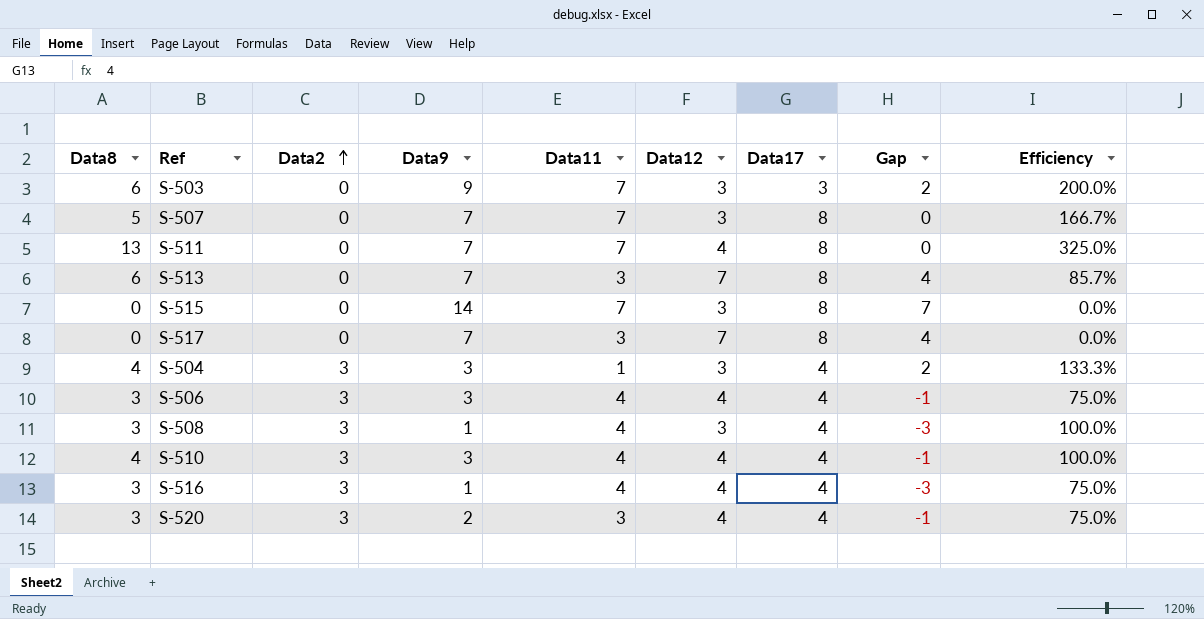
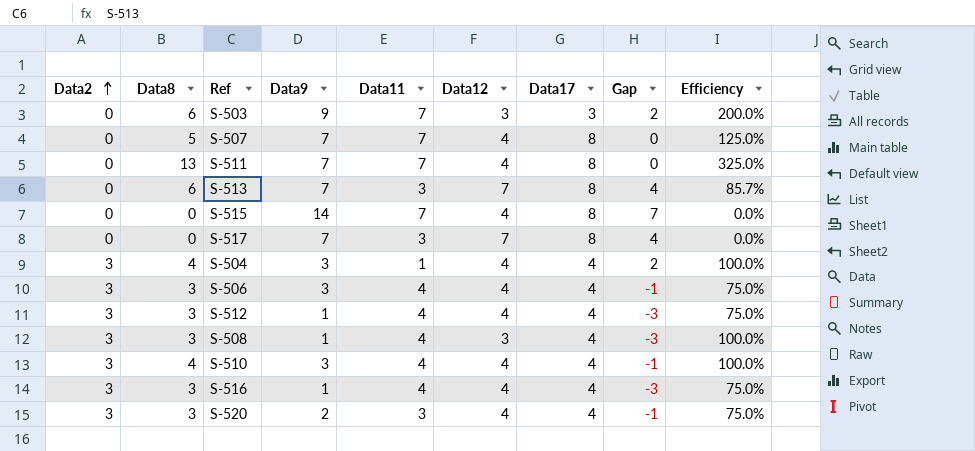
column Data2 | position: 3 -> 1
S-507 | Data12: 3 -> 4
S-507 | Efficiency: 166.7% -> 125.0%
S-515 | Data12: 3 -> 4
S-504 | Data12: 3 -> 4
S-504 | Efficiency: 133.3% -> 100.0%
row S-512: none -> 3 | 3 | 1 | 4 | 4 | 4 | -3 | 75.0%

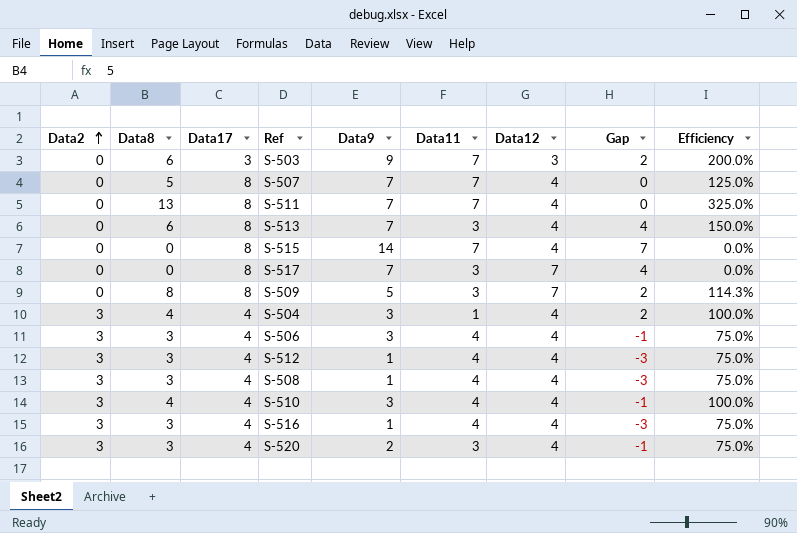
column Data17 | position: 7 -> 3
S-513 | Data12: 7 -> 4
S-513 | Efficiency: 85.7% -> 150.0%
row S-509: none -> 0 | 8 | 8 | 5 | 3 | 7 | 2 | 114.3%
S-508 | Data12: 3 -> 4
S-508 | Efficiency: 100.0% -> 75.0%

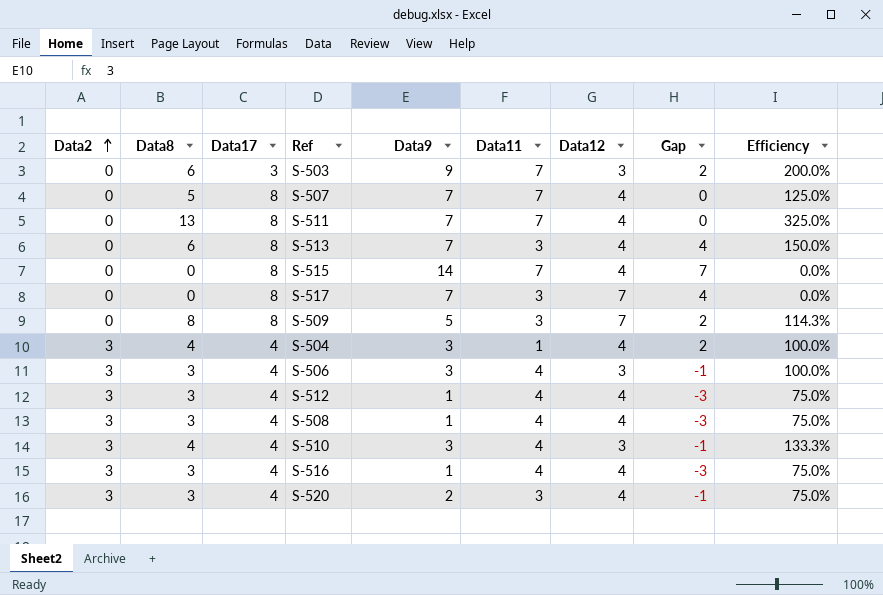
S-506 | Data12: 4 -> 3
S-506 | Efficiency: 75.0% -> 100.0%
S-510 | Data12: 4 -> 3
S-510 | Efficiency: 100.0% -> 133.3%

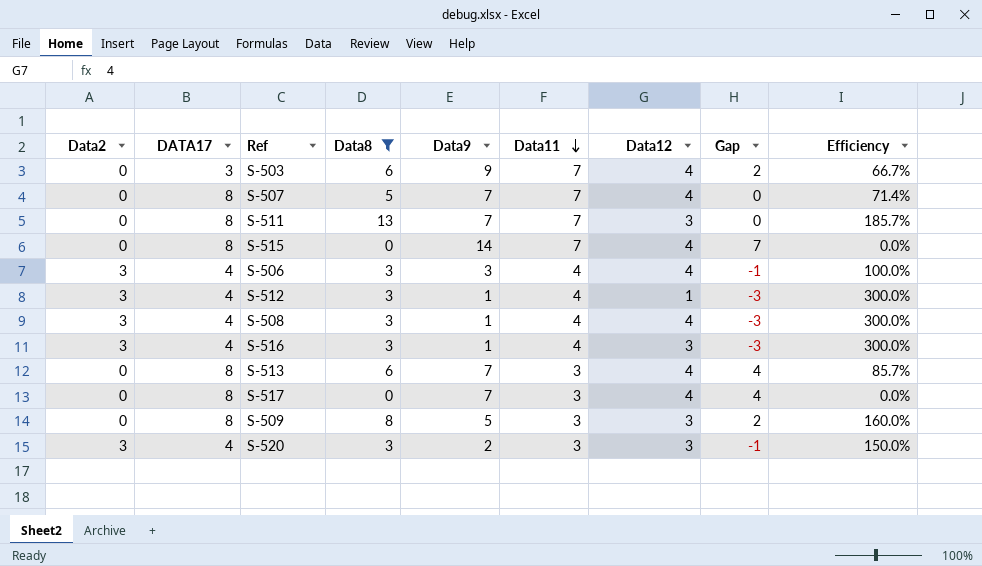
filter: none -> Data8 != 4
row order: Data2 ascending -> Data11 descending
column name: Data17 -> DATA17
column Data8 | position: 2 -> 4
column Efficiency | formula: [Data8] / [Data12] -> [Data8] / [Data9]
S-503 | Data12: 3 -> 4
S-511 | Data12: 4 -> 3
S-506 | Data12: 3 -> 4
S-512 | Data12: 4 -> 1
S-516 | Data12: 4 -> 3
S-517 | Data12: 7 -> 4
S-509 | Data12: 7 -> 3
S-520 | Data12: 4 -> 3

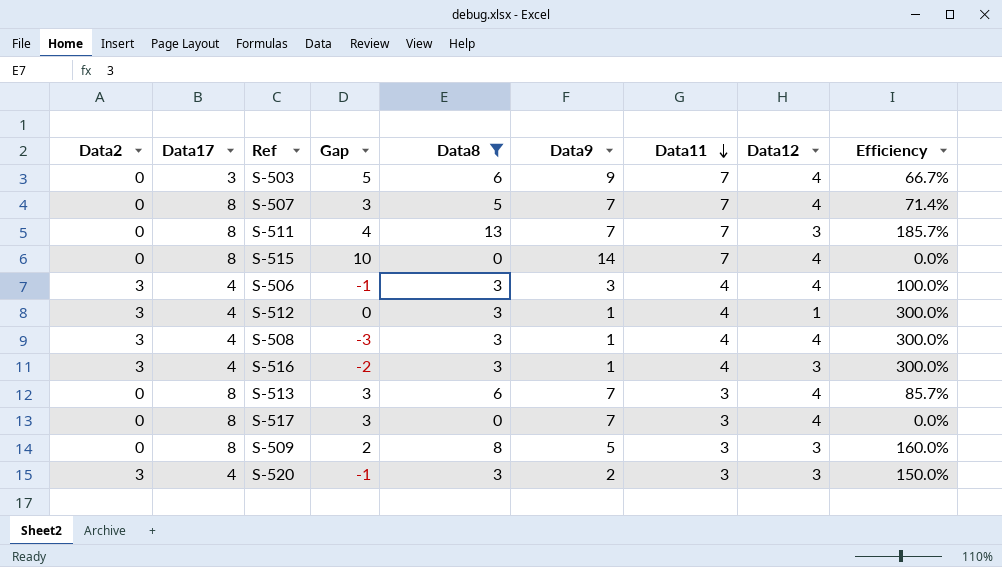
column name: DATA17 -> Data17
column Gap | formula: [Data9] - [Data11] -> [Data9] - [Data12]
column Gap | position: 8 -> 4

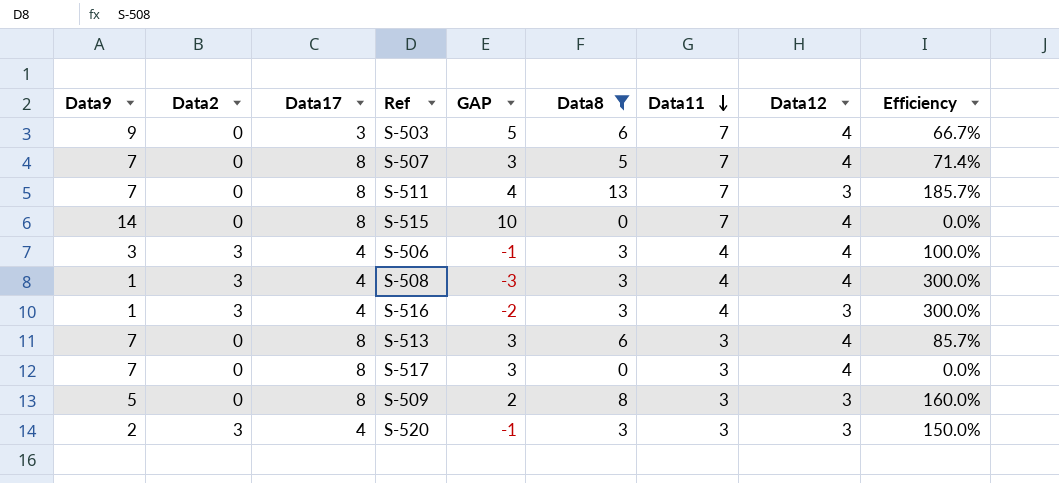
column Data9 | position: 6 -> 1
column name: Gap -> GAP
row S-512: 3 | 4 | 0 | 3 | 1 | 4 | 1 | 300.0% -> none

